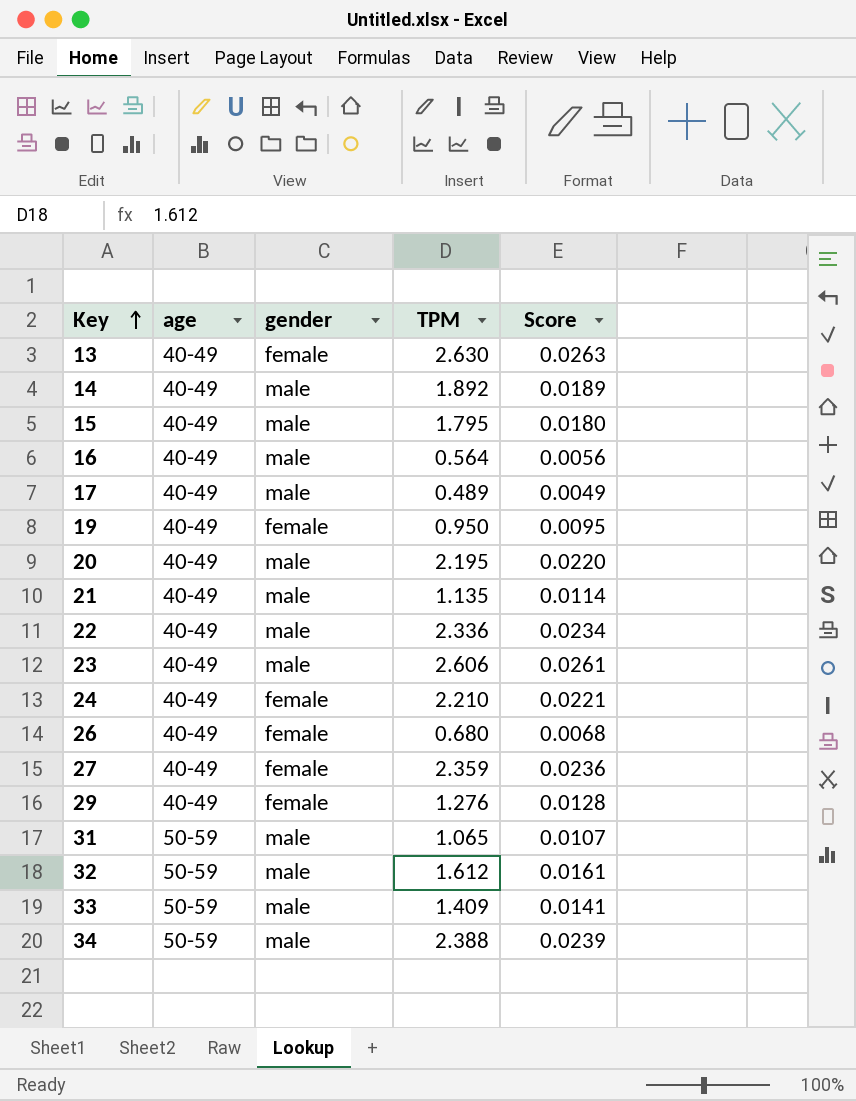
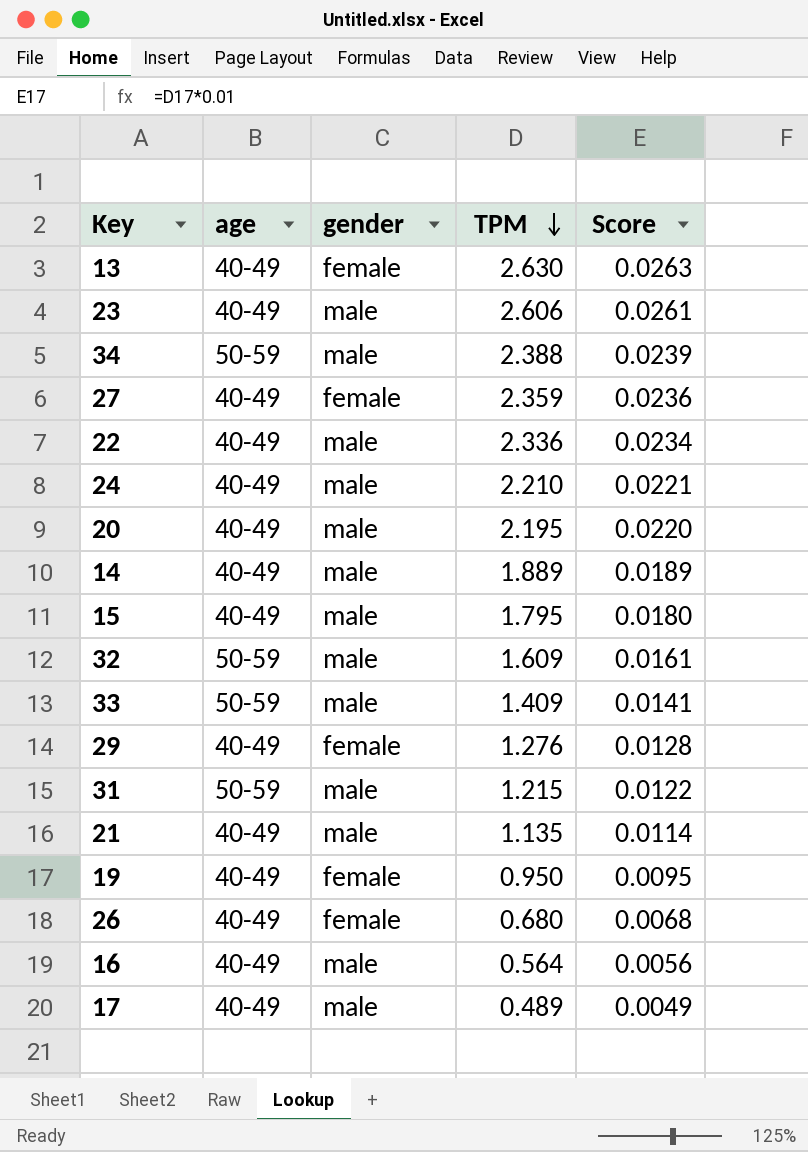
row order: Key ascending -> TPM descending
24 | gender: female -> male
14 | TPM: 1.892 -> 1.889
32 | TPM: 1.612 -> 1.609
31 | TPM: 1.065 -> 1.215
31 | Score: 0.0107 -> 0.0122

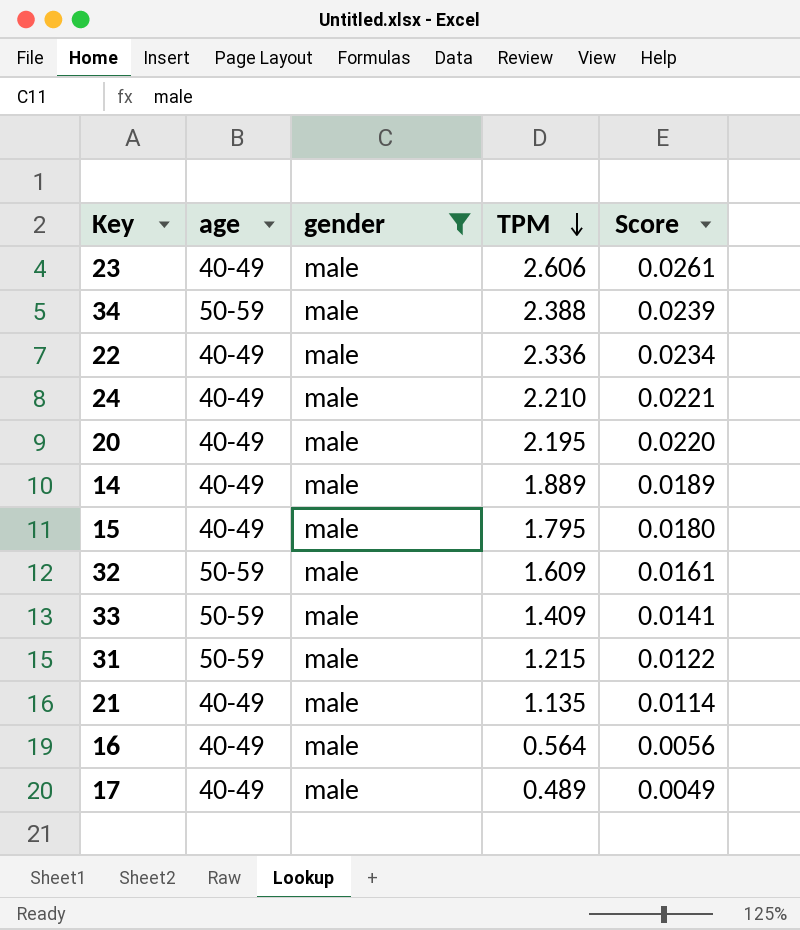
filter: none -> gender = male

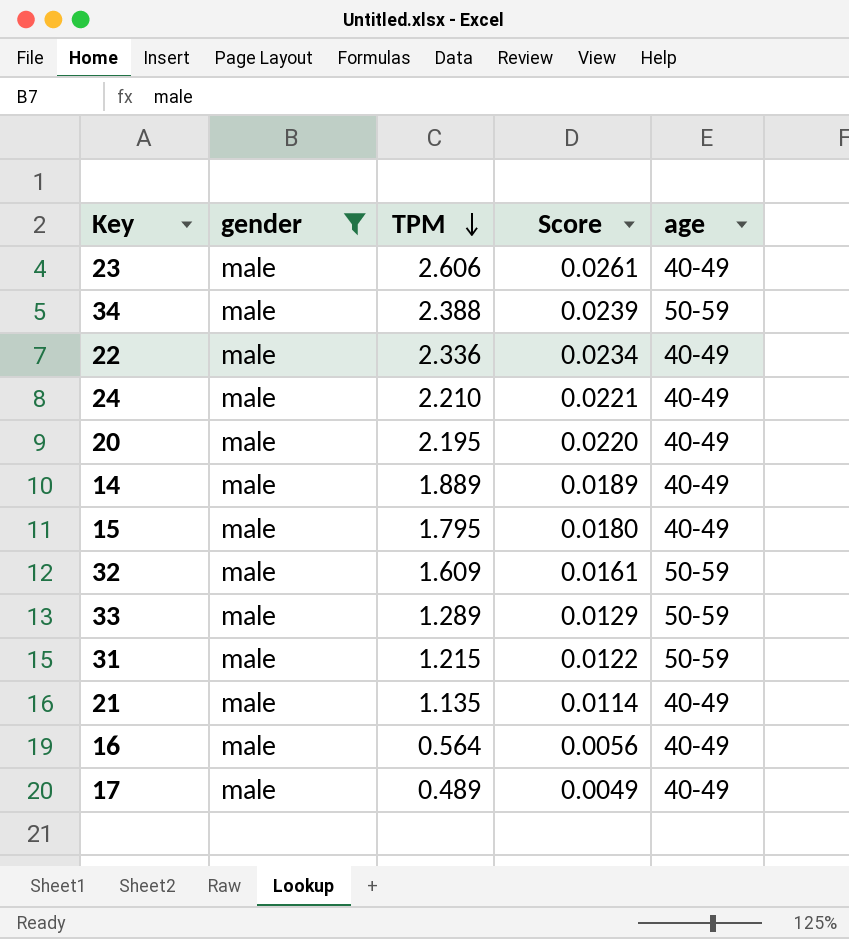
column age | position: 2 -> 5
33 | TPM: 1.409 -> 1.289
33 | Score: 0.0141 -> 0.0129

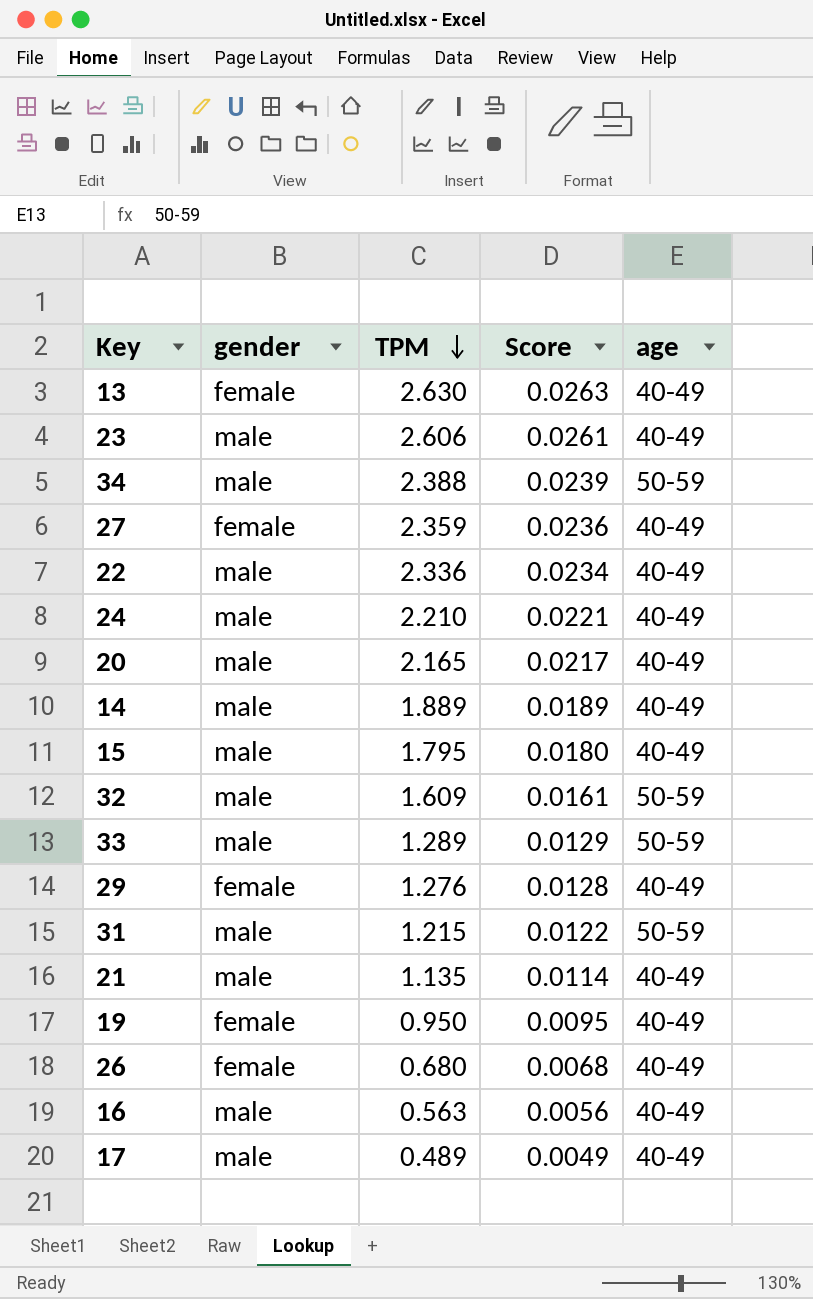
filter: gender = male -> none
20 | TPM: 2.195 -> 2.165
20 | Score: 0.0220 -> 0.0217
16 | TPM: 0.564 -> 0.563

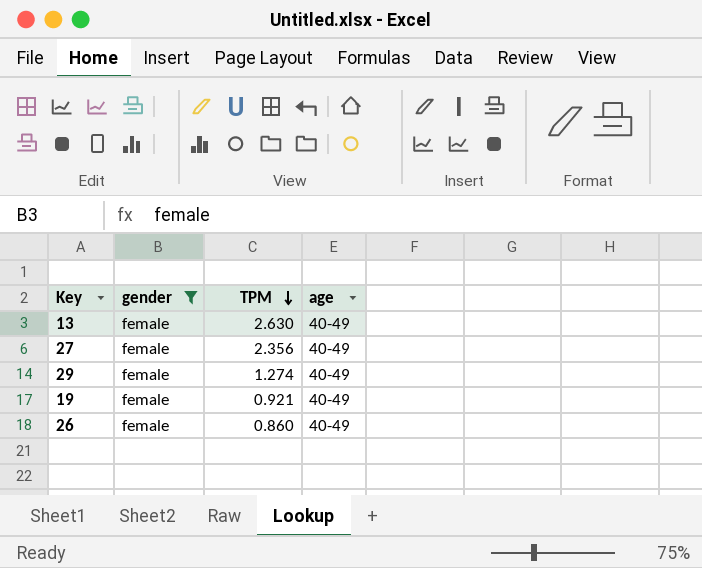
filter: none -> gender = female
column Score | formula: [TPM] * 0.01 -> none
27 | TPM: 2.359 -> 2.356
29 | TPM: 1.276 -> 1.274
19 | TPM: 0.950 -> 0.921
26 | TPM: 0.680 -> 0.860

